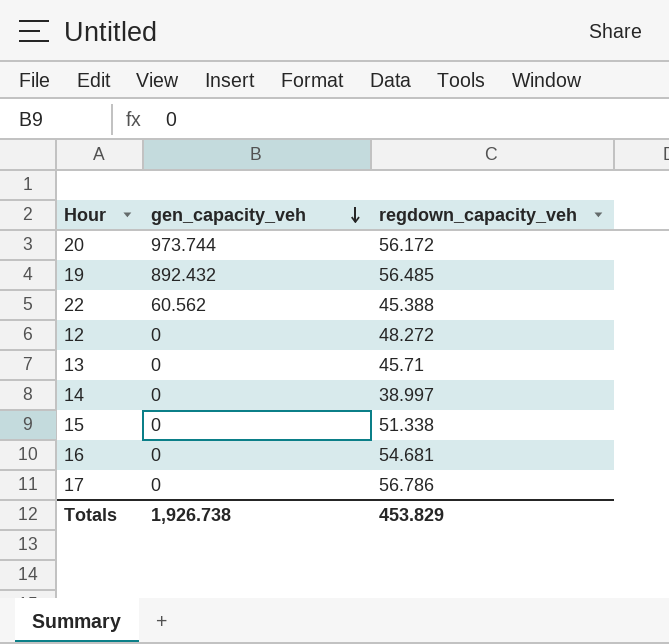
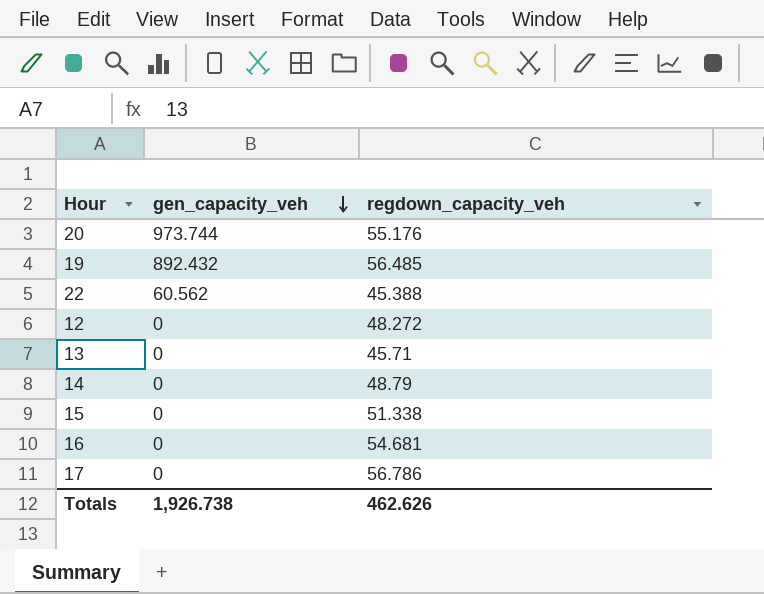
20 | regdown_capacity_veh: 56.172 -> 55.176
14 | regdown_capacity_veh: 38.997 -> 48.79
Totals | regdown_capacity_veh: 453.829 -> 462.626

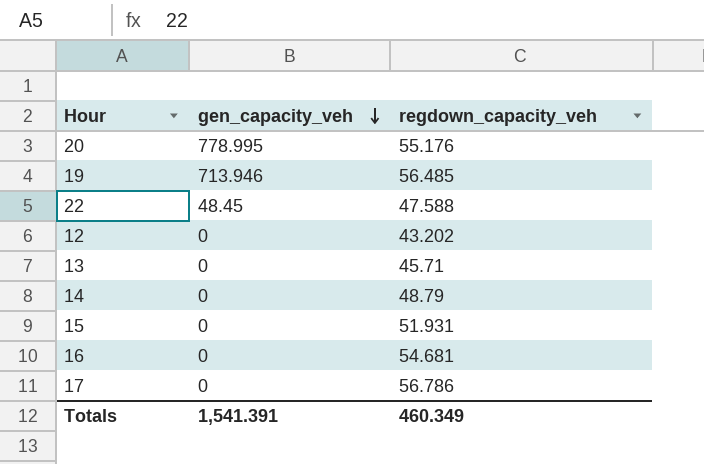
20 | gen_capacity_veh: 973.744 -> 778.995
19 | gen_capacity_veh: 892.432 -> 713.946
22 | gen_capacity_veh: 60.562 -> 48.45
22 | regdown_capacity_veh: 45.388 -> 47.588
12 | regdown_capacity_veh: 48.272 -> 43.202
15 | regdown_capacity_veh: 51.338 -> 51.931
Totals | gen_capacity_veh: 1,926.738 -> 1,541.391
Totals | regdown_capacity_veh: 462.626 -> 460.349

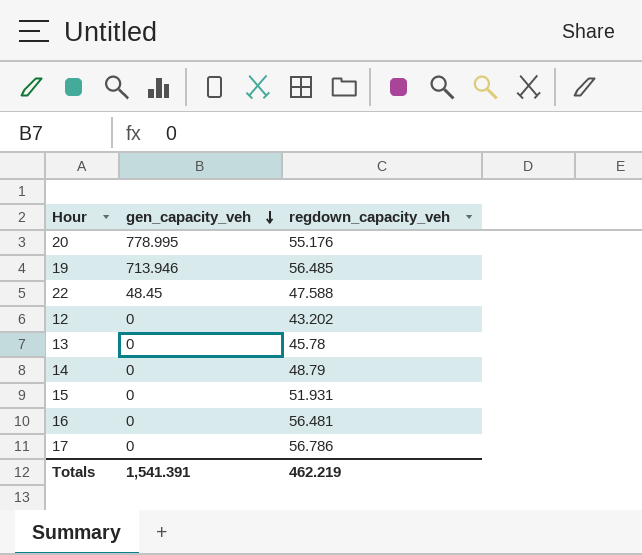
13 | regdown_capacity_veh: 45.71 -> 45.78
16 | regdown_capacity_veh: 54.681 -> 56.481
Totals | regdown_capacity_veh: 460.349 -> 462.219

